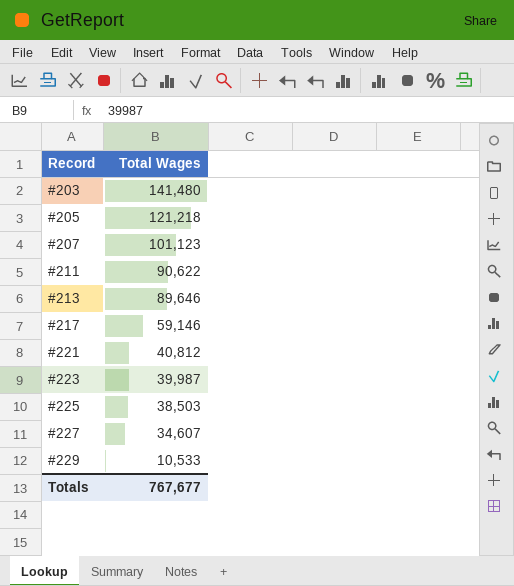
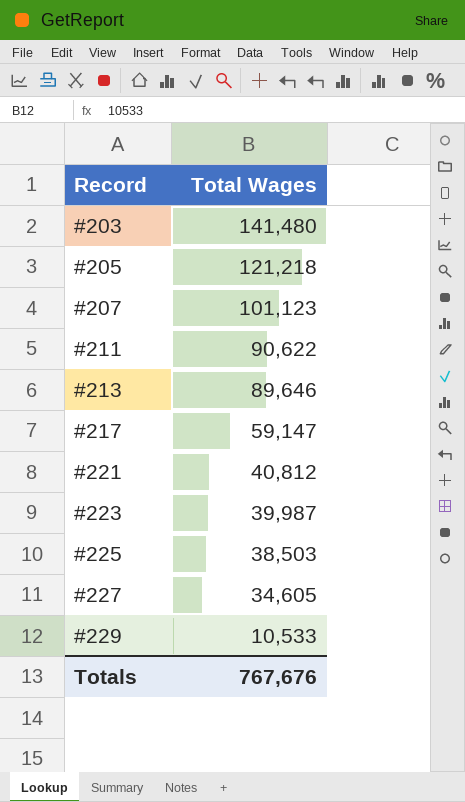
#217 | Total Wages: 59,146 -> 59,147
#227 | Total Wages: 34,607 -> 34,605
Totals | Total Wages: 767,677 -> 767,676

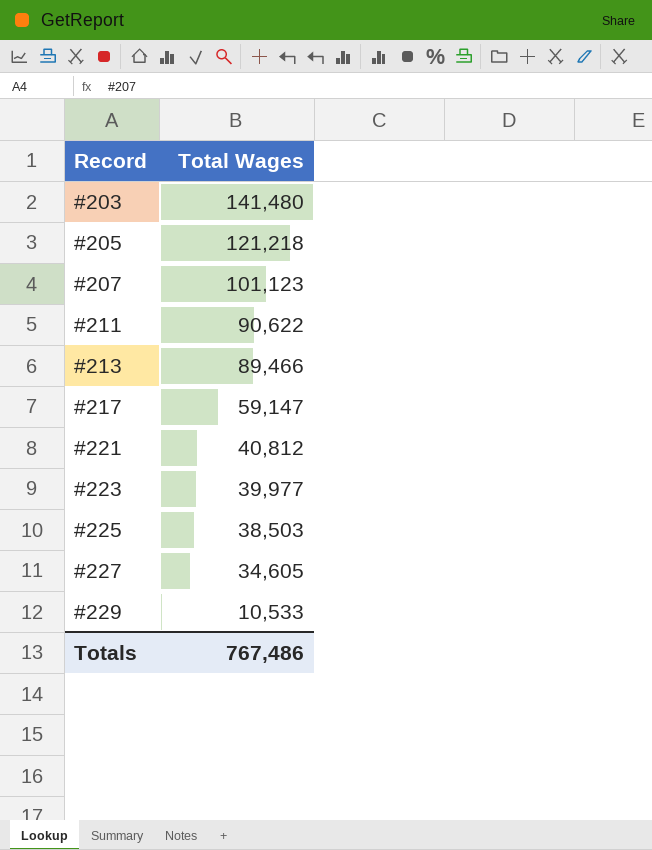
#213 | Total Wages: 89,646 -> 89,466
#223 | Total Wages: 39,987 -> 39,977
Totals | Total Wages: 767,676 -> 767,486

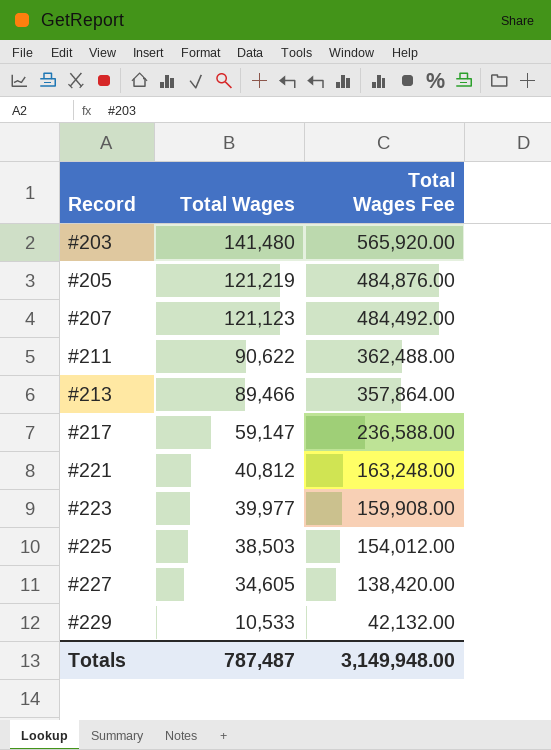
column Total Wages Fee | formula: none -> [Total Wages] * 4
#205 | Total Wages: 121,218 -> 121,219
#207 | Total Wages: 101,123 -> 121,123
Totals | Total Wages: 767,486 -> 787,487

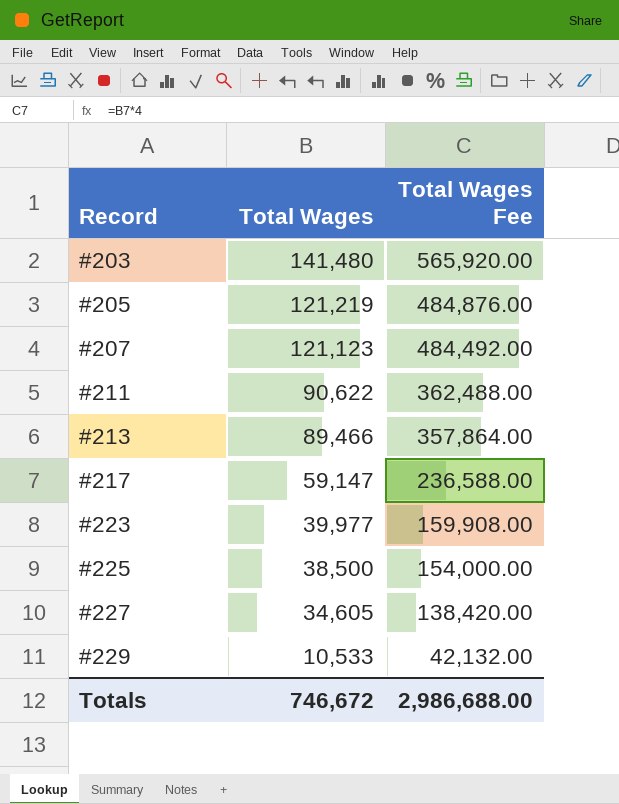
row #221: 40,812 | 163,248.00 -> none
#225 | Total Wages: 38,503 -> 38,500
#225 | Total Wages Fee: 154,012.00 -> 154,000.00
Totals | Total Wages: 787,487 -> 746,672
Totals | Total Wages Fee: 3,149,948.00 -> 2,986,688.00

